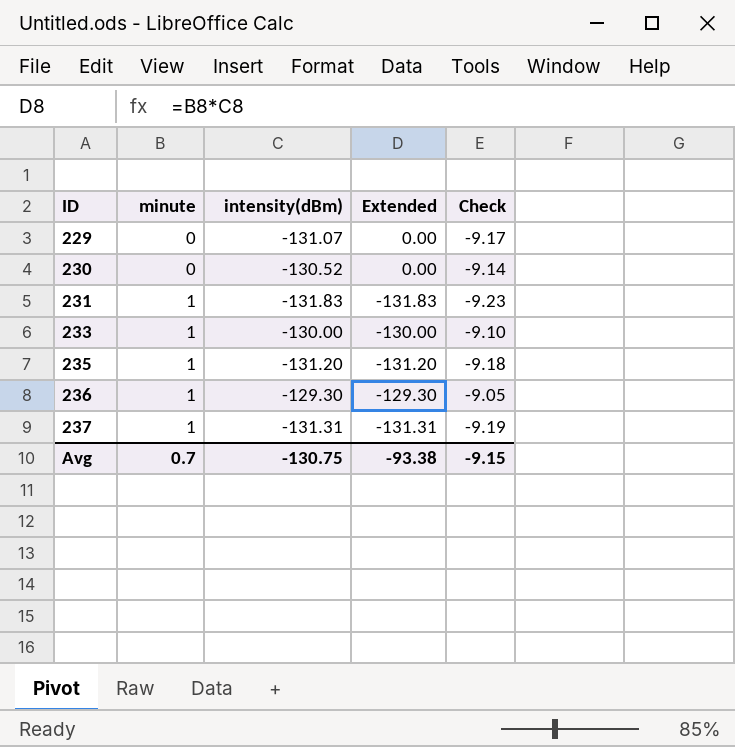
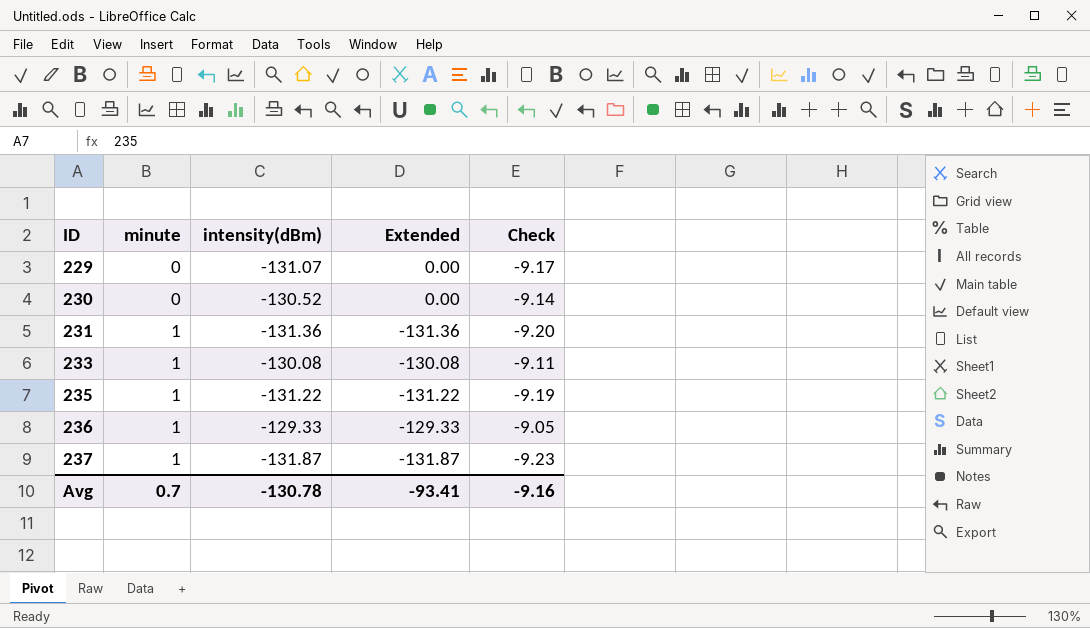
231 | intensity(dBm): -131.83 -> -131.36
231 | Extended: -131.83 -> -131.36
231 | Check: -9.23 -> -9.20
233 | intensity(dBm): -130.00 -> -130.08
233 | Extended: -130.00 -> -130.08
233 | Check: -9.10 -> -9.11
235 | intensity(dBm): -131.20 -> -131.22
235 | Extended: -131.20 -> -131.22
235 | Check: -9.18 -> -9.19
236 | intensity(dBm): -129.30 -> -129.33
236 | Extended: -129.30 -> -129.33
237 | intensity(dBm): -131.31 -> -131.87
237 | Extended: -131.31 -> -131.87
237 | Check: -9.19 -> -9.23
Avg | intensity(dBm): -130.75 -> -130.78
Avg | Extended: -93.38 -> -93.41
Avg | Check: -9.15 -> -9.16

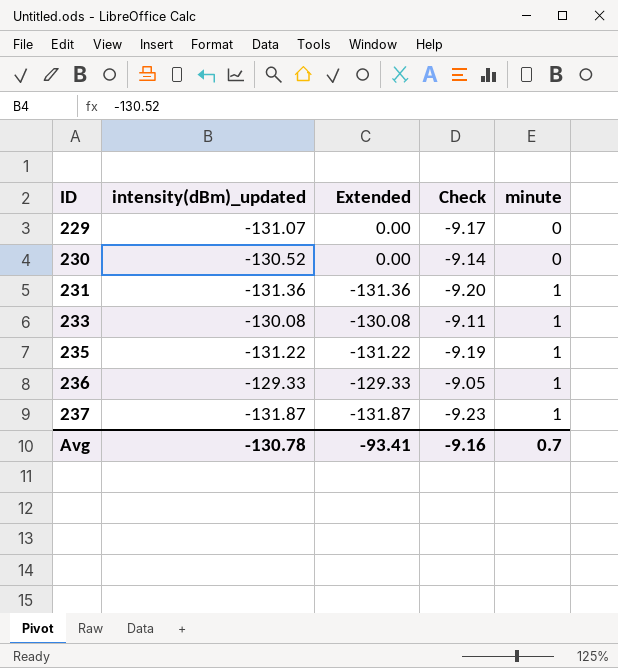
column name: intensity(dBm) -> intensity(dBm)_updated
column minute | position: 2 -> 5

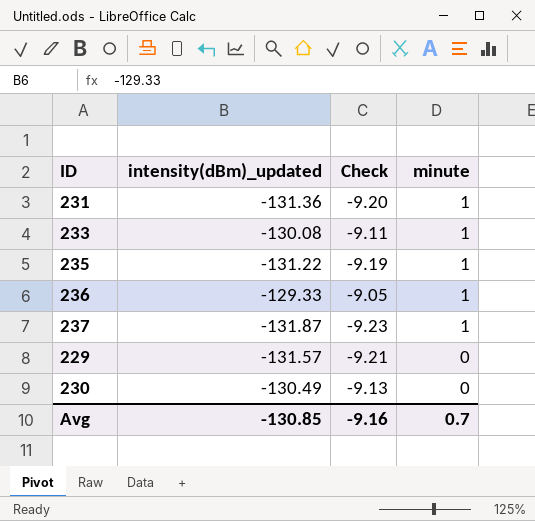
row order: ID ascending -> minute descending
column Extended | formula: [intensity(dBm)_updated] * [minute] -> none
229 | intensity(dBm)_updated: -131.07 -> -131.57
229 | Check: -9.17 -> -9.21
230 | intensity(dBm)_updated: -130.52 -> -130.49
230 | Check: -9.14 -> -9.13
Avg | intensity(dBm)_updated: -130.78 -> -130.85

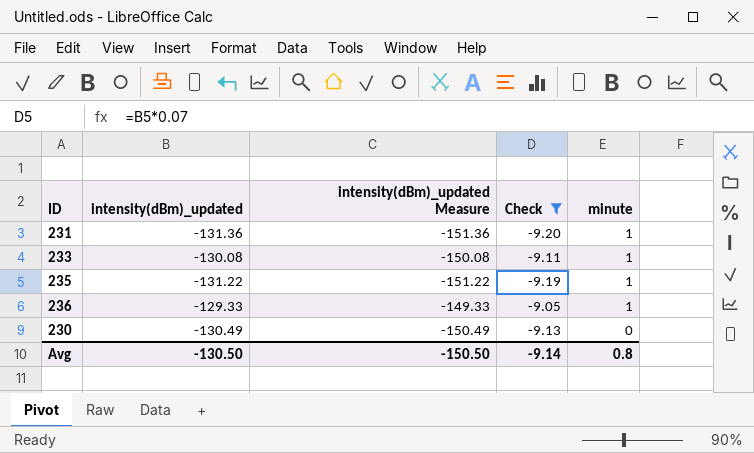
filter: none -> Check >= -9.20
column intensity(dBm)_updated Measure | formula: none -> [intensity(dBm)_updated] - 20
Avg | intensity(dBm)_updated: -130.85 -> -130.50
Avg | Check: -9.16 -> -9.14
Avg | minute: 0.7 -> 0.8

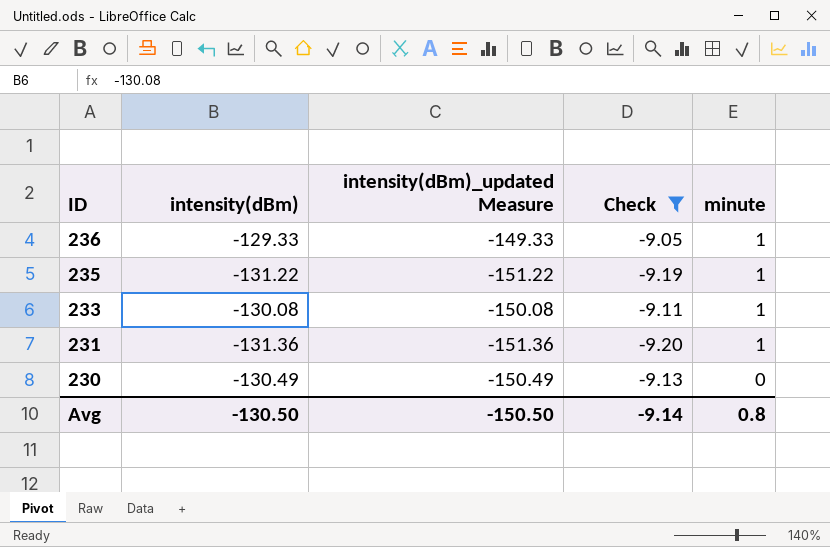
row order: minute descending -> ID descending
column name: intensity(dBm)_updated -> intensity(dBm)

